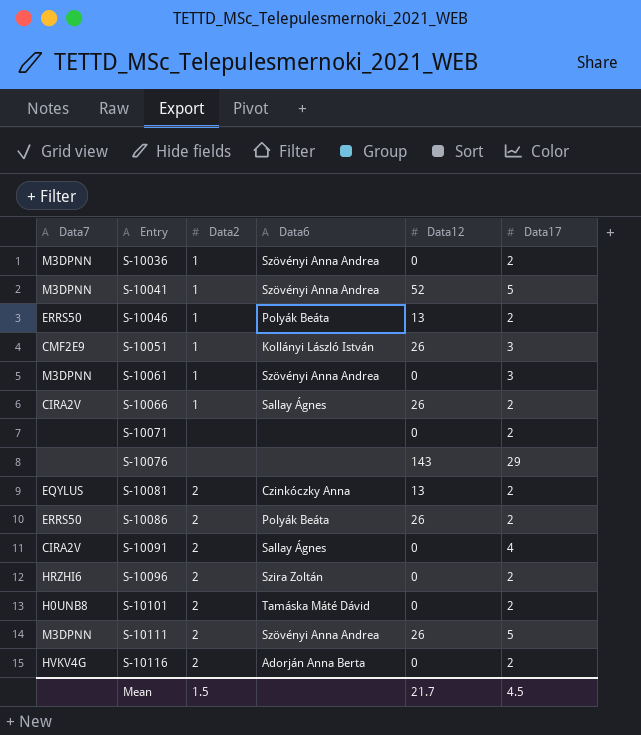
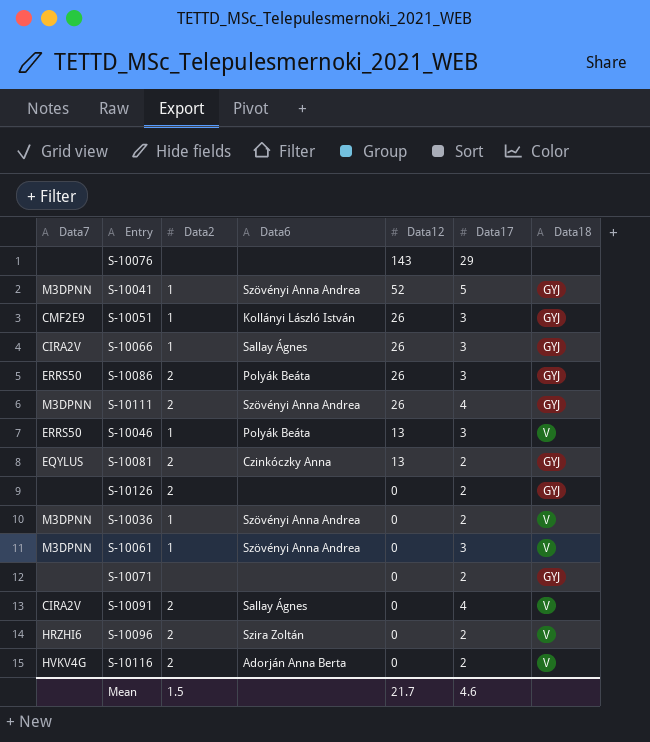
row order: Entry ascending -> Data12 descending
column Data18 | position: none -> 7
row S-10101: H0UNB8 | 2 | Tamáska Máté Dávid | 0 | 2 -> none
S-10066 | Data17: 2 -> 3
S-10086 | Data17: 2 -> 3
S-10111 | Data17: 5 -> 4
S-10046 | Data17: 2 -> 3
row S-10126: none -> none | 2 | none | 0 | 2 | GYJ
Mean | Data17: 4.5 -> 4.6

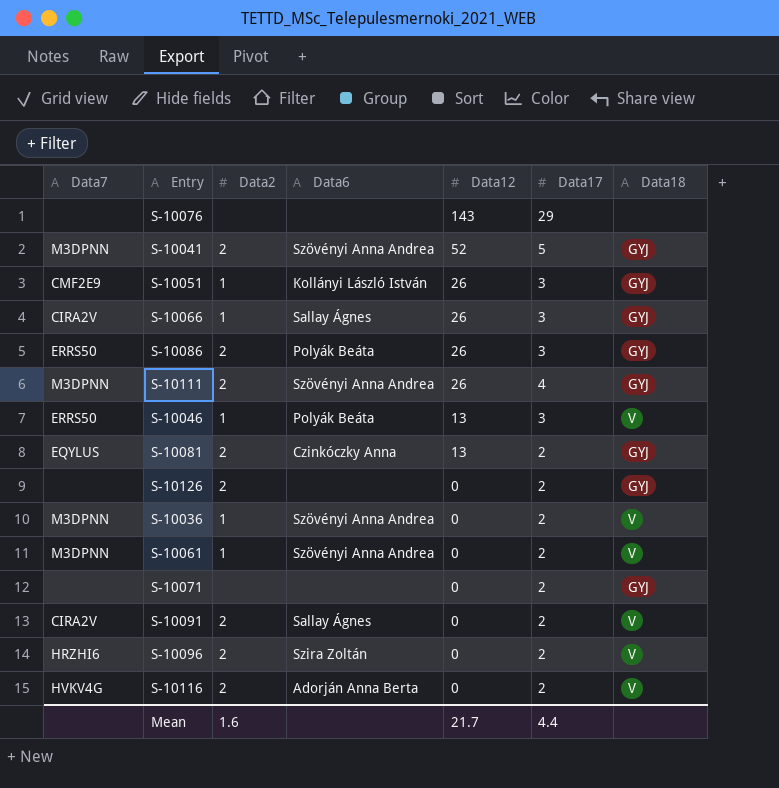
S-10041 | Data2: 1 -> 2
S-10061 | Data17: 3 -> 2
S-10091 | Data17: 4 -> 2
Mean | Data2: 1.5 -> 1.6
Mean | Data17: 4.6 -> 4.4

